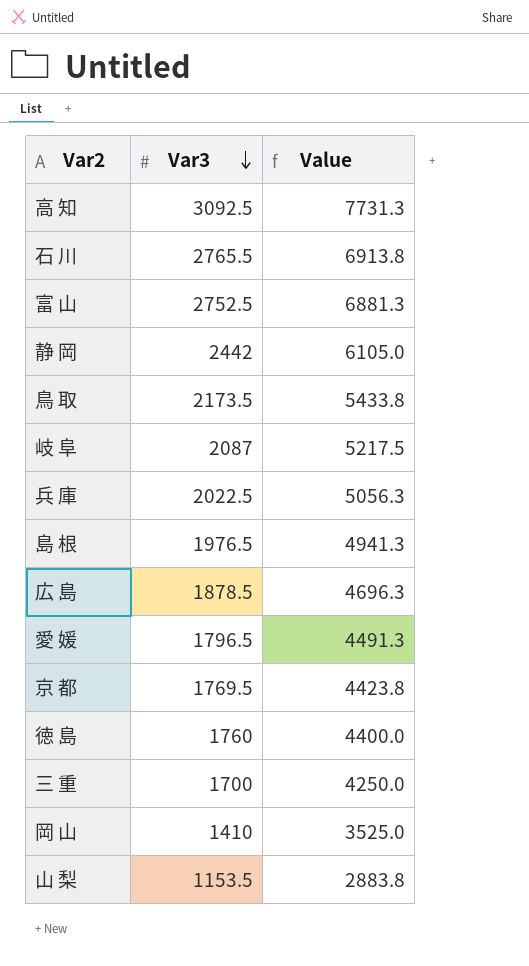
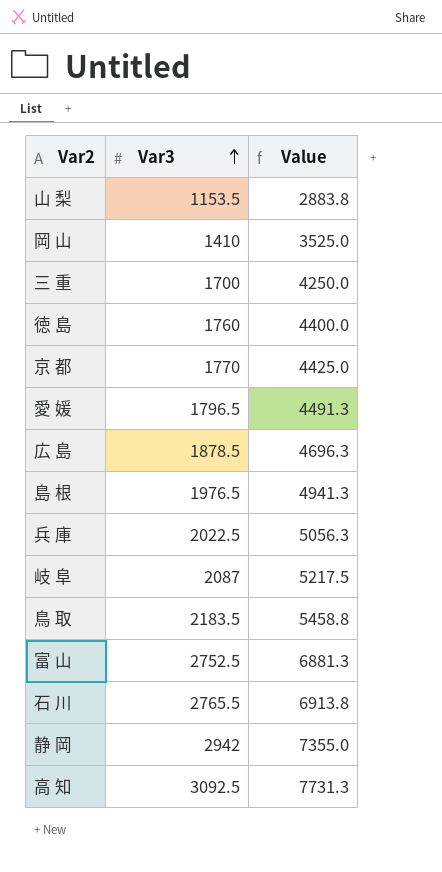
row order: Var3 descending -> Var3 ascending
京 都 | Var3: 1769.5 -> 1770
京 都 | Value: 4423.8 -> 4425.0
鳥 取 | Var3: 2173.5 -> 2183.5
鳥 取 | Value: 5433.8 -> 5458.8
静 岡 | Var3: 2442 -> 2942
静 岡 | Value: 6105.0 -> 7355.0

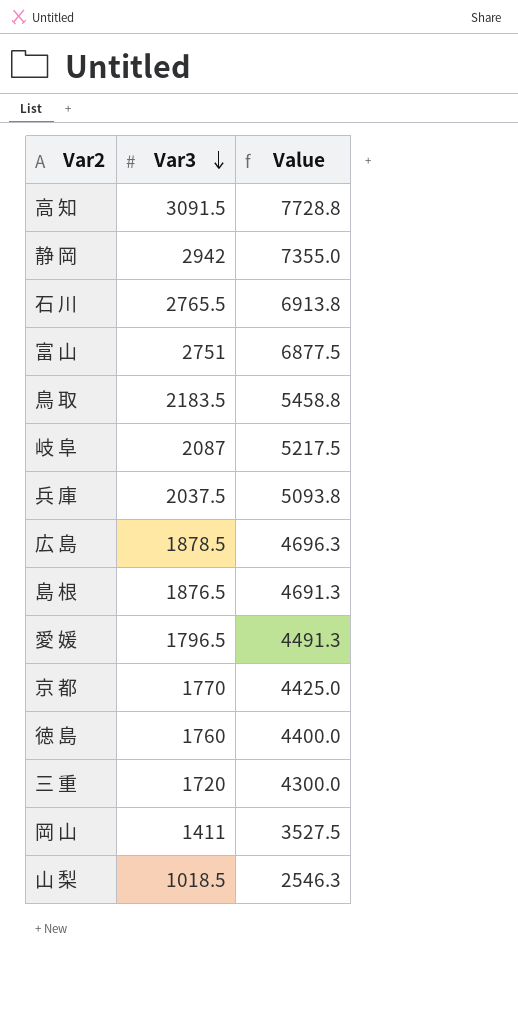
row order: Var3 ascending -> Var3 descending
高 知 | Var3: 3092.5 -> 3091.5
高 知 | Value: 7731.3 -> 7728.8
富 山 | Var3: 2752.5 -> 2751
富 山 | Value: 6881.3 -> 6877.5
兵 庫 | Var3: 2022.5 -> 2037.5
兵 庫 | Value: 5056.3 -> 5093.8
島 根 | Var3: 1976.5 -> 1876.5
島 根 | Value: 4941.3 -> 4691.3
三 重 | Var3: 1700 -> 1720
三 重 | Value: 4250.0 -> 4300.0
岡 山 | Var3: 1410 -> 1411
岡 山 | Value: 3525.0 -> 3527.5
山 梨 | Var3: 1153.5 -> 1018.5
山 梨 | Value: 2883.8 -> 2546.3

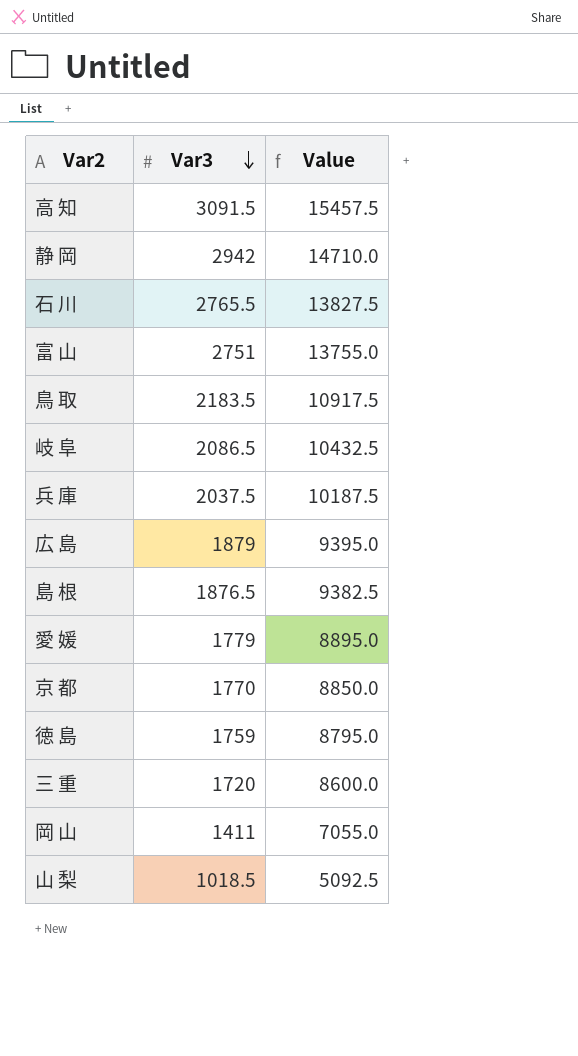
column Value | formula: [Var3] * 2.5 -> [Var3] * 5
岐 阜 | Var3: 2087 -> 2086.5
広 島 | Var3: 1878.5 -> 1879
愛 媛 | Var3: 1796.5 -> 1779
徳 島 | Var3: 1760 -> 1759

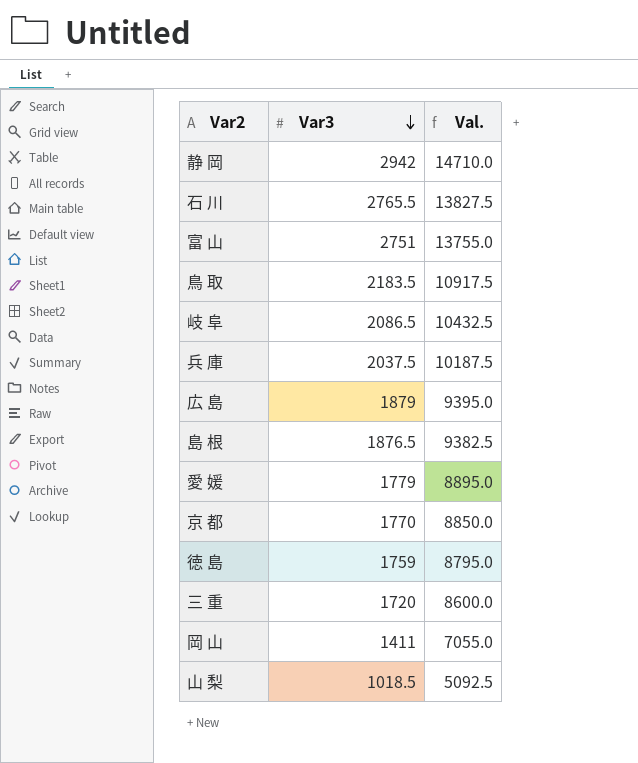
column name: Value -> Val.
row 高 知: 3091.5 | 15457.5 -> none

